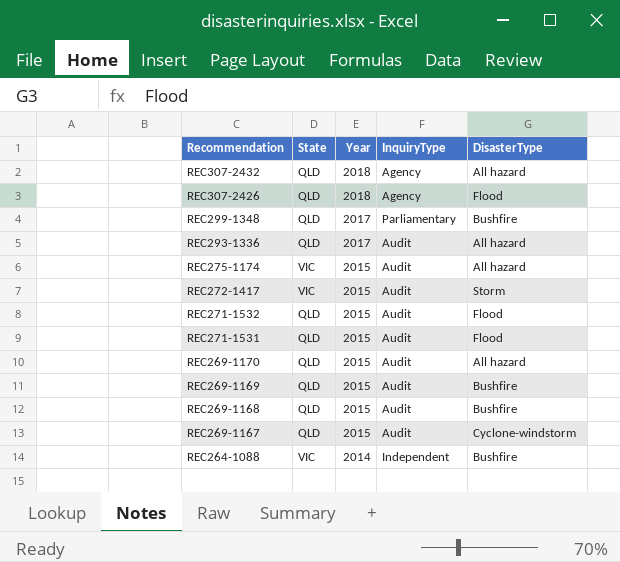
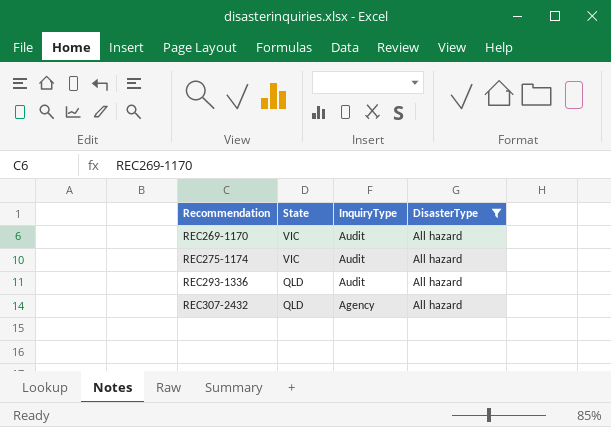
filter: none -> DisasterType = All hazard
row order: Recommendation descending -> Recommendation ascending
column Year | position: 3 -> none
REC269-1170 | State: QLD -> VIC

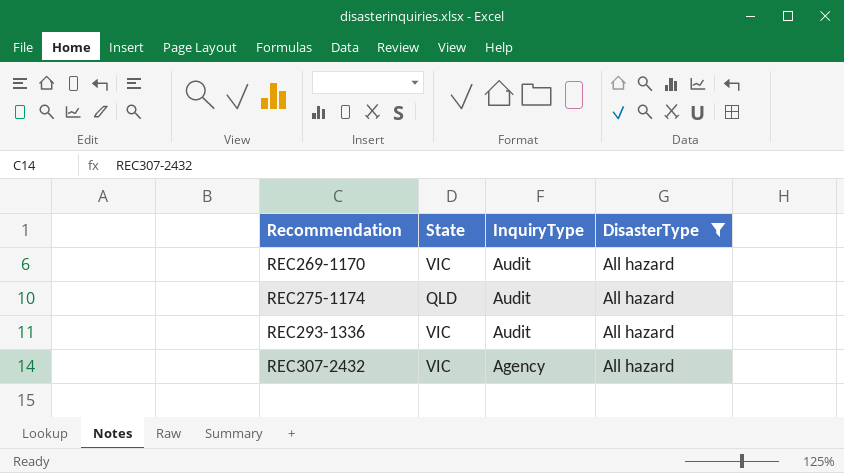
REC275-1174 | State: VIC -> QLD
REC293-1336 | State: QLD -> VIC
REC307-2432 | State: QLD -> VIC

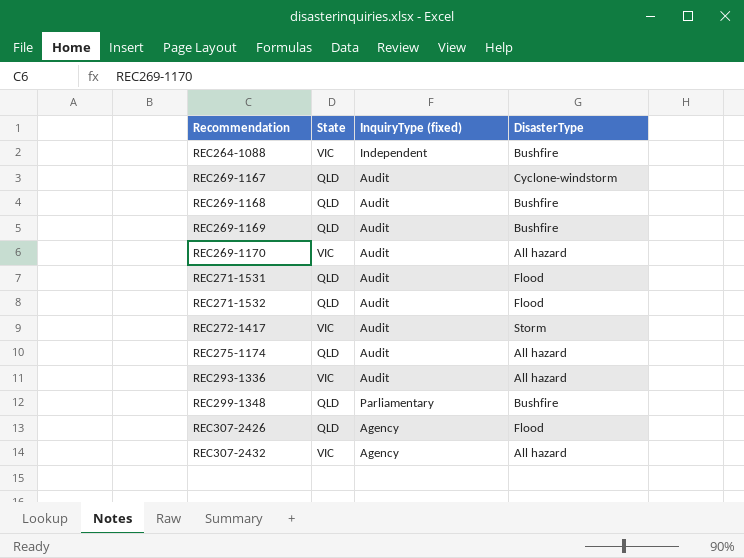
filter: DisasterType = All hazard -> none
column name: InquiryType -> InquiryType (fixed)

